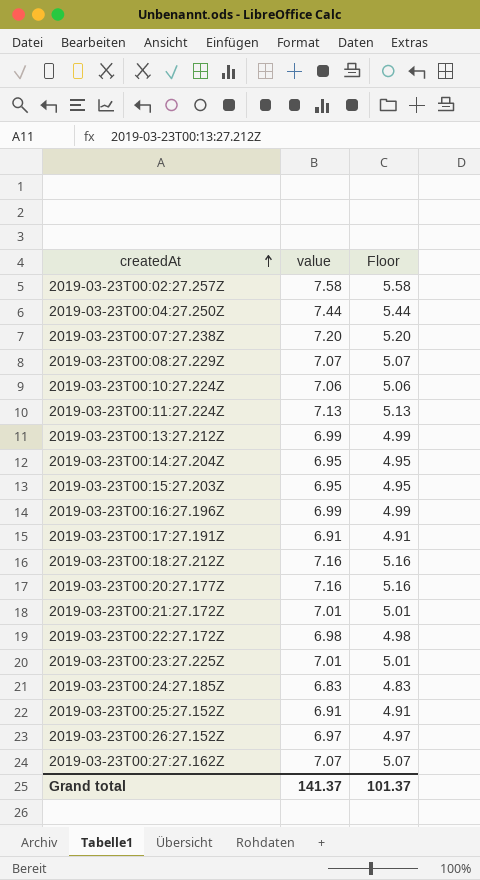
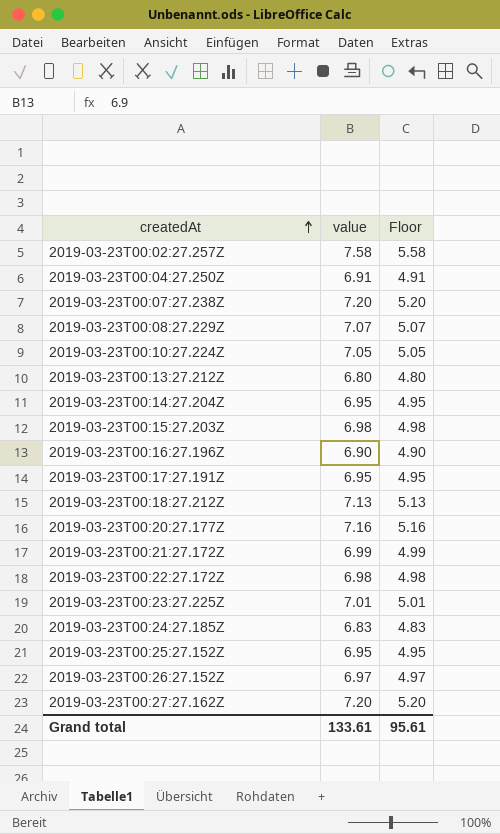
row 2019-03-23T00:11:27.224Z: 7.13 | 5.13 -> none
2019-03-23T00:04:27.250Z | value: 7.44 -> 6.91
2019-03-23T00:04:27.250Z | Floor: 5.44 -> 4.91
2019-03-23T00:10:27.224Z | value: 7.06 -> 7.05
2019-03-23T00:10:27.224Z | Floor: 5.06 -> 5.05
2019-03-23T00:13:27.212Z | value: 6.99 -> 6.80
2019-03-23T00:13:27.212Z | Floor: 4.99 -> 4.80
2019-03-23T00:15:27.203Z | value: 6.95 -> 6.98
2019-03-23T00:15:27.203Z | Floor: 4.95 -> 4.98
2019-03-23T00:16:27.196Z | value: 6.99 -> 6.90
2019-03-23T00:16:27.196Z | Floor: 4.99 -> 4.90
2019-03-23T00:17:27.191Z | value: 6.91 -> 6.95
2019-03-23T00:17:27.191Z | Floor: 4.91 -> 4.95
2019-03-23T00:18:27.212Z | value: 7.16 -> 7.13
2019-03-23T00:18:27.212Z | Floor: 5.16 -> 5.13
2019-03-23T00:21:27.172Z | value: 7.01 -> 6.99
2019-03-23T00:21:27.172Z | Floor: 5.01 -> 4.99
2019-03-23T00:25:27.152Z | value: 6.91 -> 6.95
2019-03-23T00:25:27.152Z | Floor: 4.91 -> 4.95
2019-03-23T00:27:27.162Z | value: 7.07 -> 7.20
2019-03-23T00:27:27.162Z | Floor: 5.07 -> 5.20
Grand total | value: 141.37 -> 133.61
Grand total | Floor: 101.37 -> 95.61

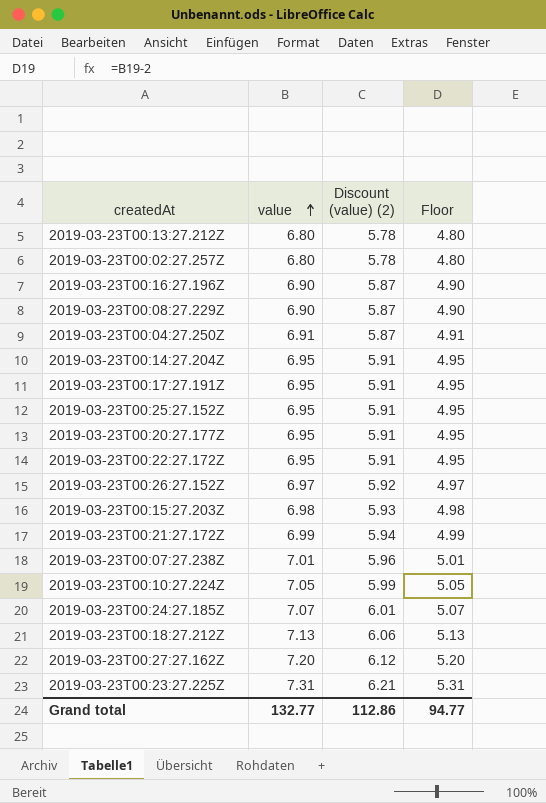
row order: createdAt ascending -> value ascending
column Discount (value) (2) | formula: none -> [value] * 0.85
2019-03-23T00:02:27.257Z | value: 7.58 -> 6.80
2019-03-23T00:02:27.257Z | Floor: 5.58 -> 4.80
2019-03-23T00:08:27.229Z | value: 7.07 -> 6.90
2019-03-23T00:08:27.229Z | Floor: 5.07 -> 4.90
2019-03-23T00:20:27.177Z | value: 7.16 -> 6.95
2019-03-23T00:20:27.177Z | Floor: 5.16 -> 4.95
2019-03-23T00:22:27.172Z | value: 6.98 -> 6.95
2019-03-23T00:22:27.172Z | Floor: 4.98 -> 4.95
2019-03-23T00:07:27.238Z | value: 7.20 -> 7.01
2019-03-23T00:07:27.238Z | Floor: 5.20 -> 5.01
2019-03-23T00:24:27.185Z | value: 6.83 -> 7.07
2019-03-23T00:24:27.185Z | Floor: 4.83 -> 5.07
2019-03-23T00:23:27.225Z | value: 7.01 -> 7.31
2019-03-23T00:23:27.225Z | Floor: 5.01 -> 5.31
Grand total | value: 133.61 -> 132.77
Grand total | Floor: 95.61 -> 94.77

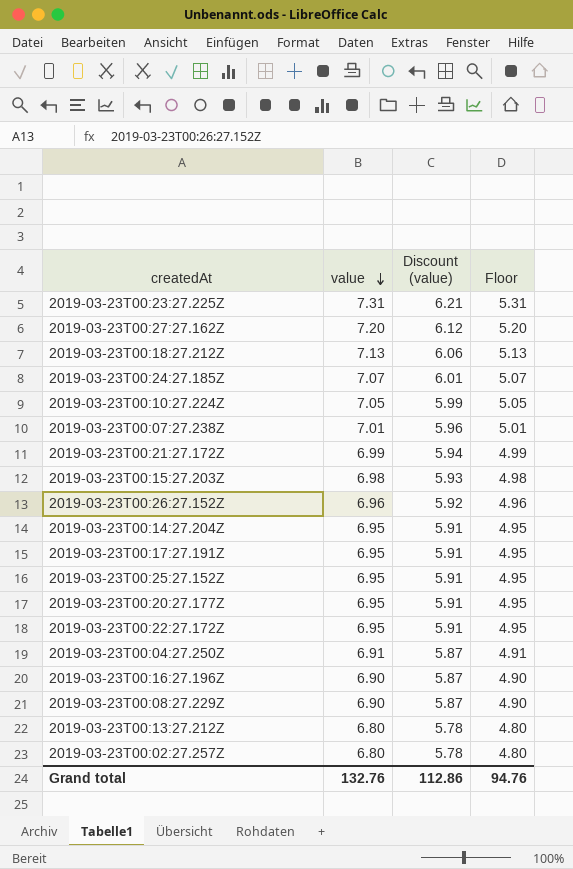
row order: value ascending -> value descending
column name: Discount (value) (2) -> Discount (value)
2019-03-23T00:26:27.152Z | value: 6.97 -> 6.96
2019-03-23T00:26:27.152Z | Floor: 4.97 -> 4.96
Grand total | value: 132.77 -> 132.76
Grand total | Floor: 94.77 -> 94.76

